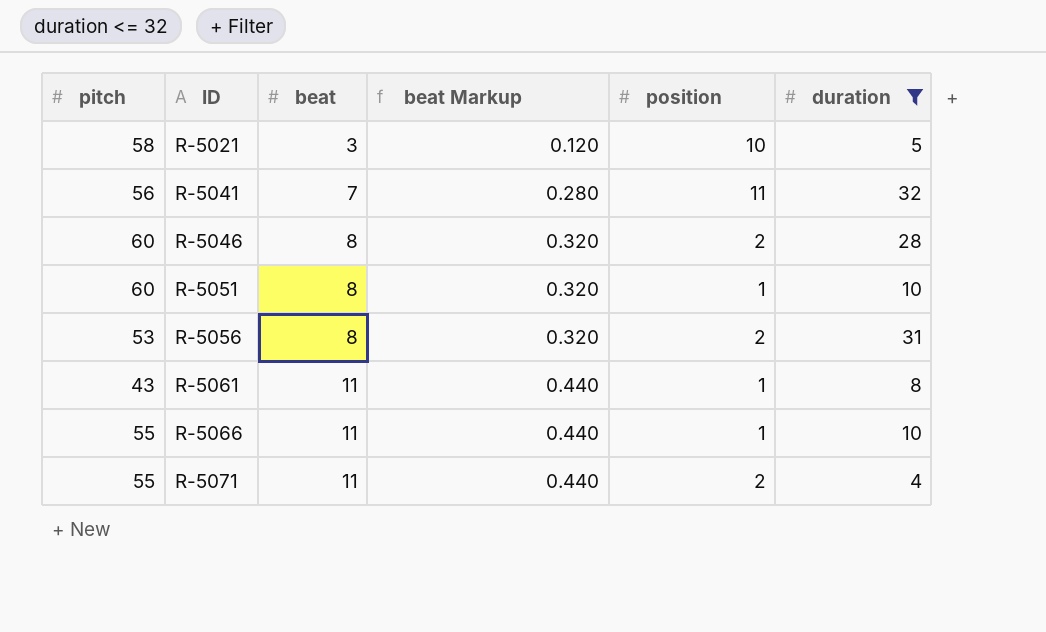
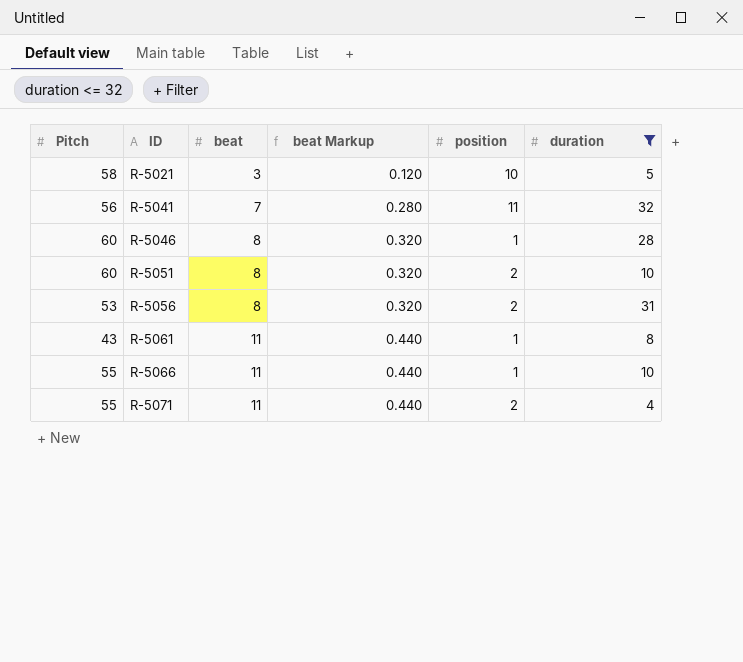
column name: pitch -> Pitch
R-5046 | position: 2 -> 1
R-5051 | position: 1 -> 2

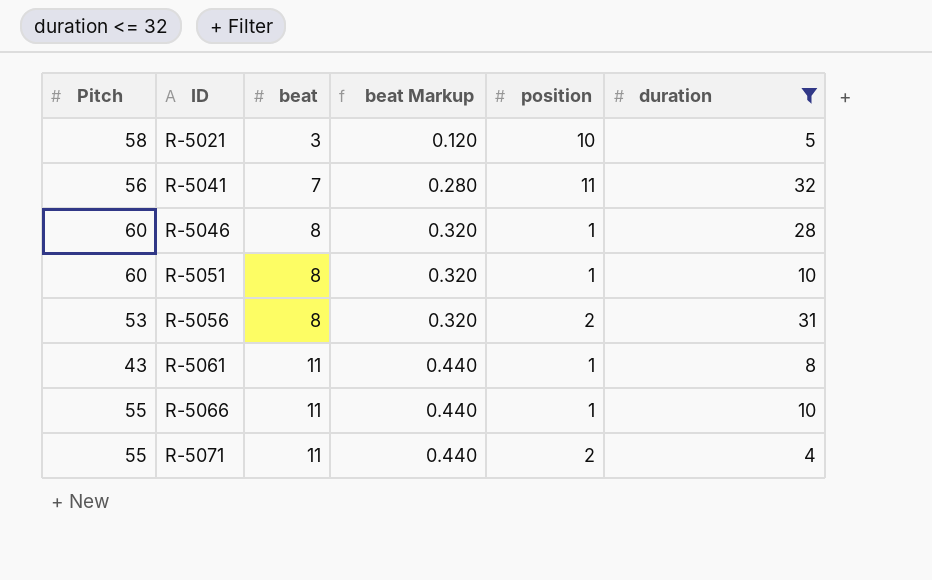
R-5051 | position: 2 -> 1

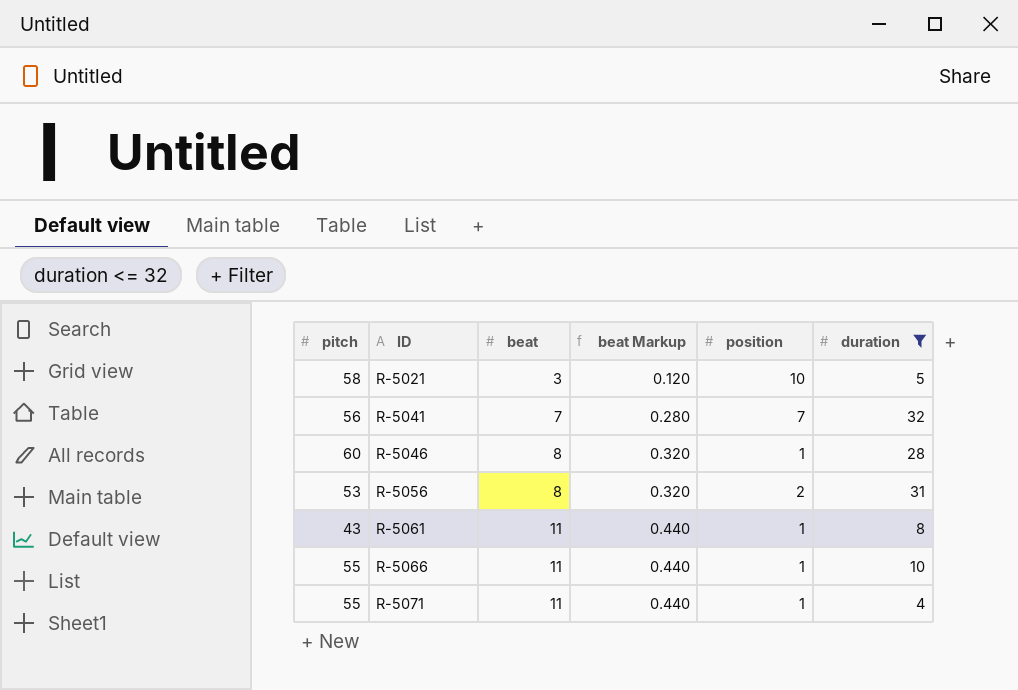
column name: Pitch -> pitch
row R-5051: 60 | 8 | 0.320 | 1 | 10 -> none
R-5041 | position: 11 -> 7
R-5071 | position: 2 -> 1

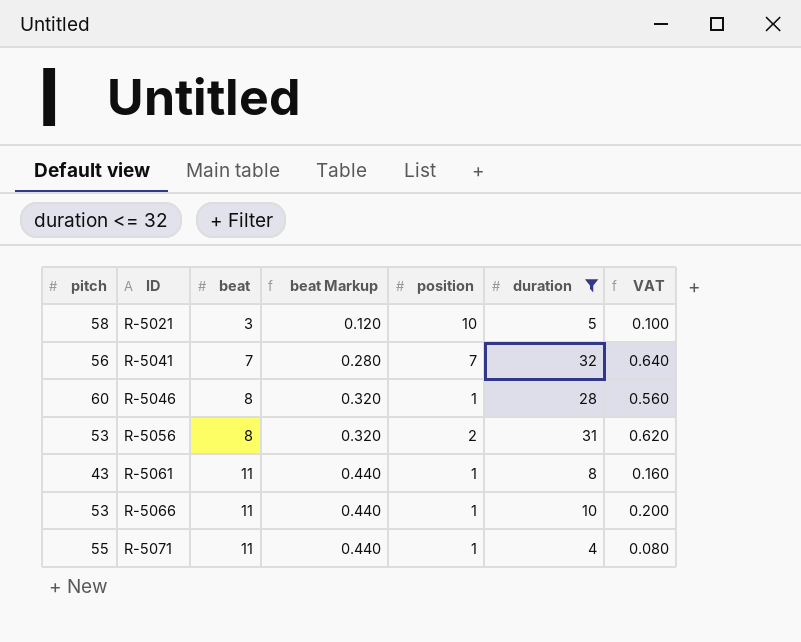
column VAT | formula: none -> [duration] * 0.02
R-5066 | pitch: 55 -> 53

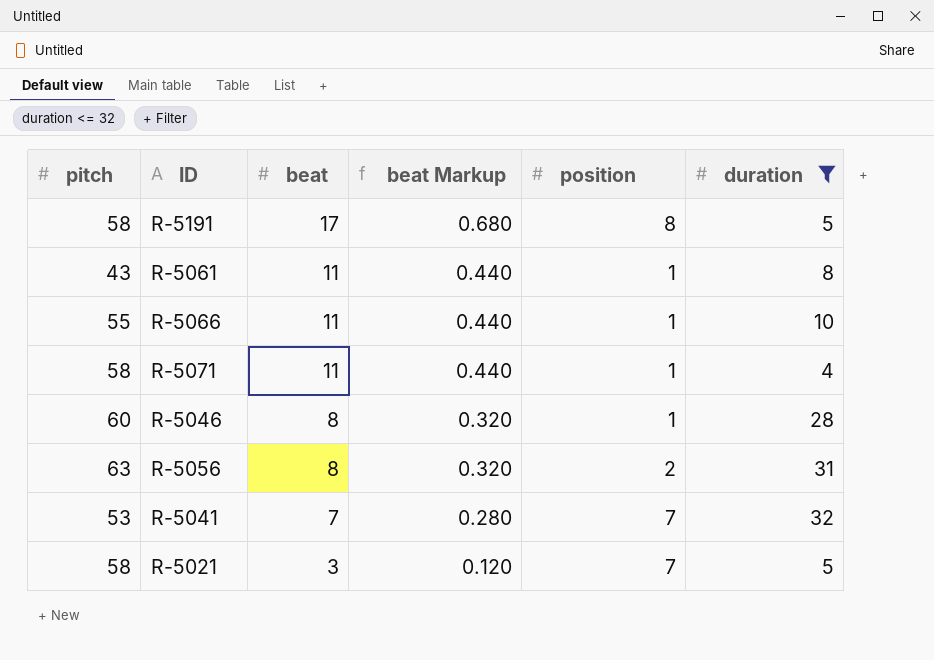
row order: ID ascending -> beat descending
column VAT | formula: [duration] * 0.02 -> none
row R-5191: none -> 58 | 17 | 0.680 | 8 | 5
R-5066 | pitch: 53 -> 55
R-5071 | pitch: 55 -> 58
R-5056 | pitch: 53 -> 63
R-5041 | pitch: 56 -> 53
R-5021 | position: 10 -> 7

